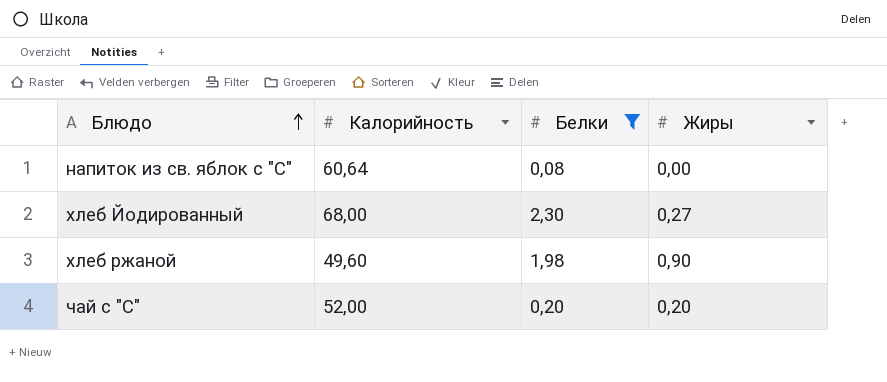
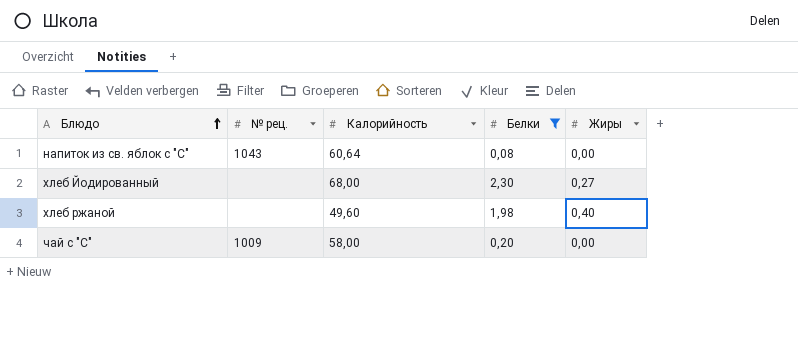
column № рец. | position: none -> 2
хлеб ржаной | Жиры: 0,90 -> 0,40
чай с "С" | Калорийность: 52,00 -> 58,00
чай с "С" | Жиры: 0,20 -> 0,00

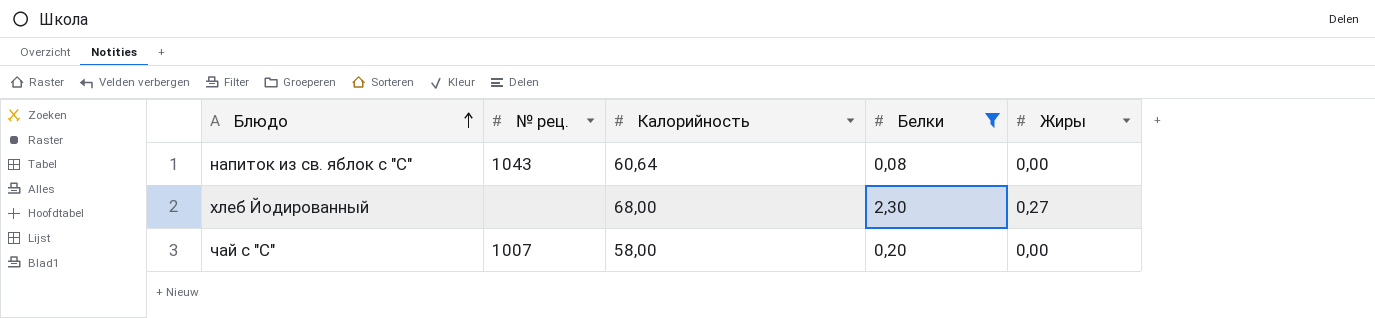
row хлеб ржаной: none | 49,60 | 1,98 | 0,40 -> none
чай с "С" | № рец.: 1009 -> 1007

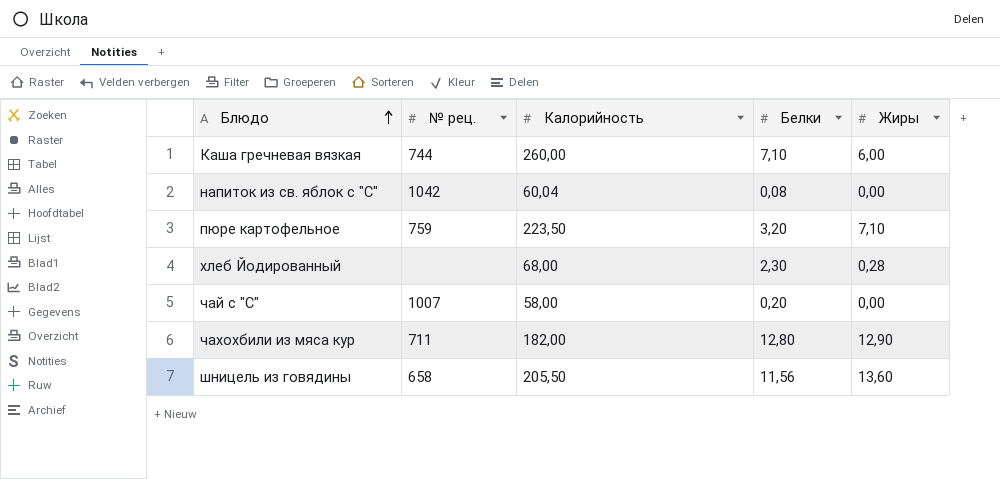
filter: Белки <= 2,30 -> none
напиток из св. яблок с "С" | № рец.: 1043 -> 1042
напиток из св. яблок с "С" | Калорийность: 60,64 -> 60,04
хлеб Йодированный | Жиры: 0,27 -> 0,28

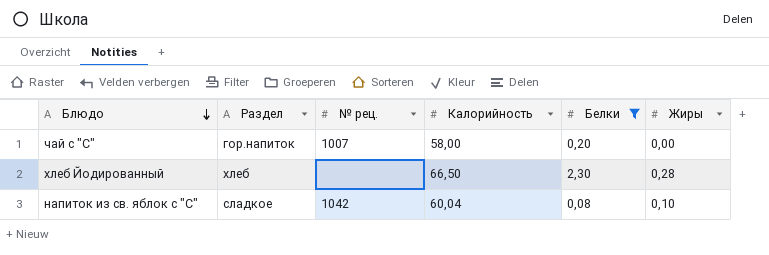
filter: none -> Белки <= 2,30
row order: Блюдо ascending -> Блюдо descending
column Раздел | position: none -> 2
хлеб Йодированный | Калорийность: 68,00 -> 66,50
напиток из св. яблок с "С" | Жиры: 0,00 -> 0,10

